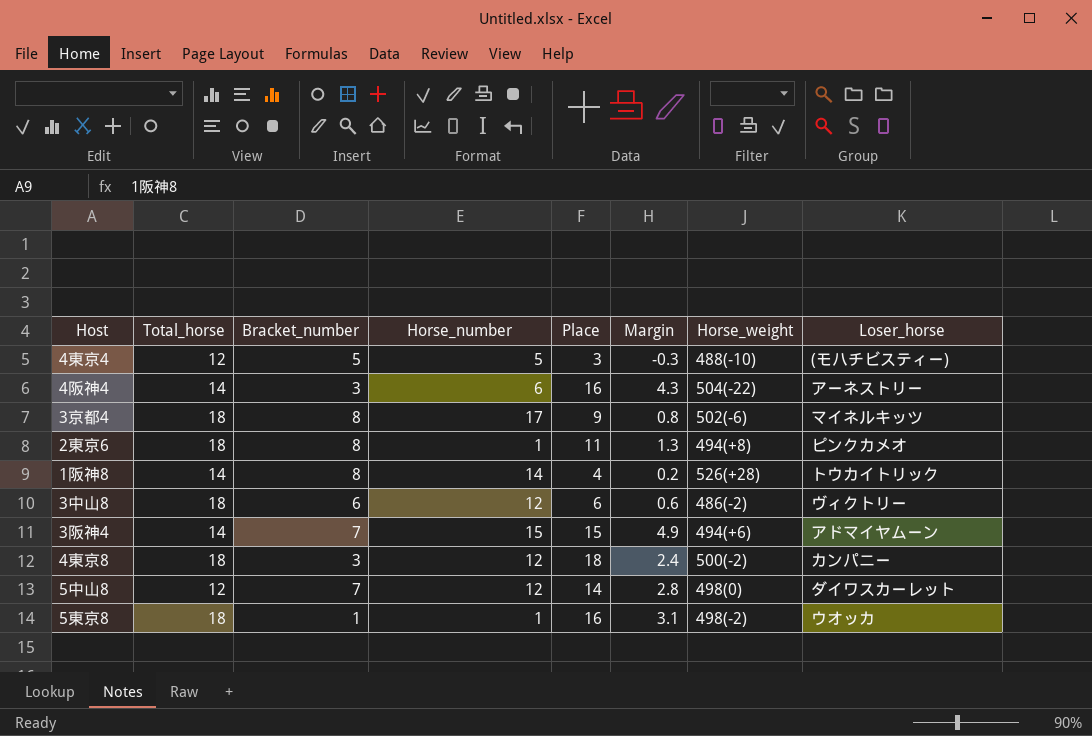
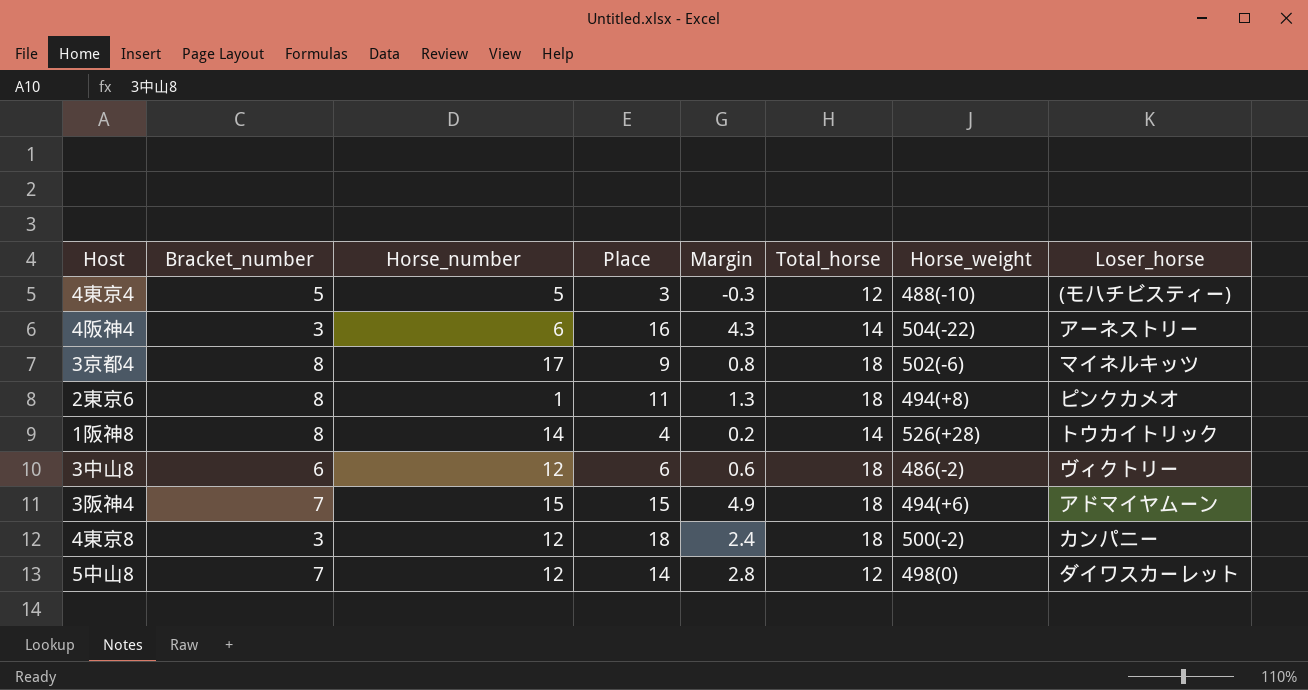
column Total_horse | position: 2 -> 6
row 5東京8: 18 | 1 | 1 | 16 | 3.1 | 498(-2) | ウオッカ -> none
3阪神4 | Total_horse: 14 -> 18

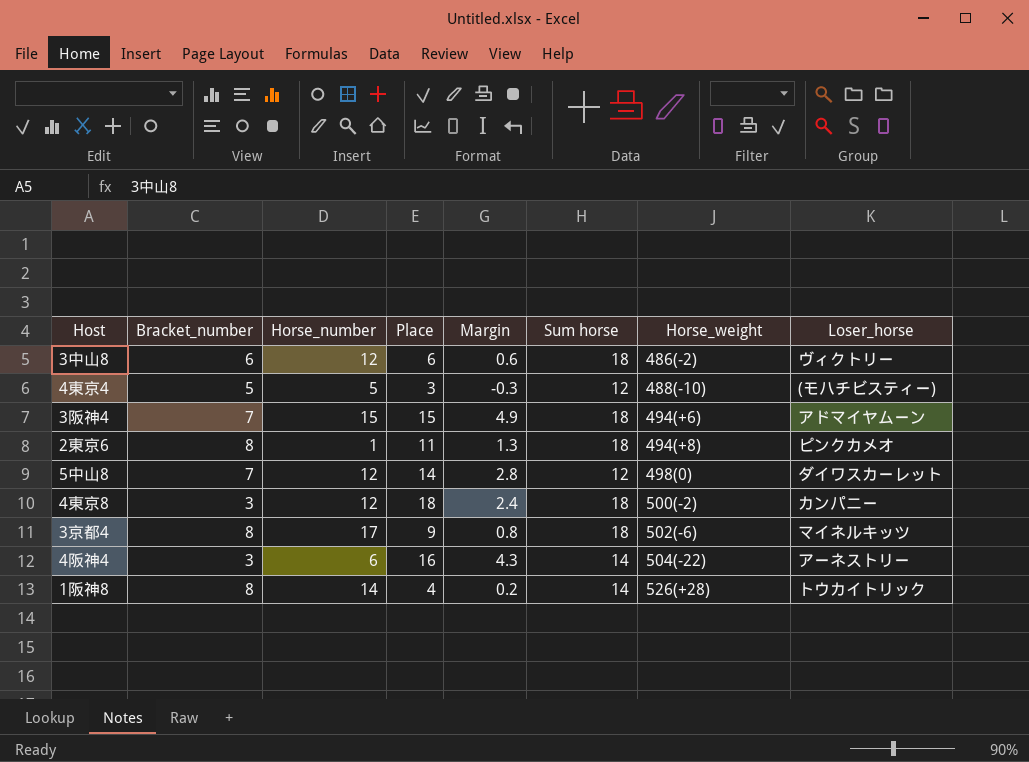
row order: none -> Horse_weight ascending
column name: Total_horse -> Sum horse

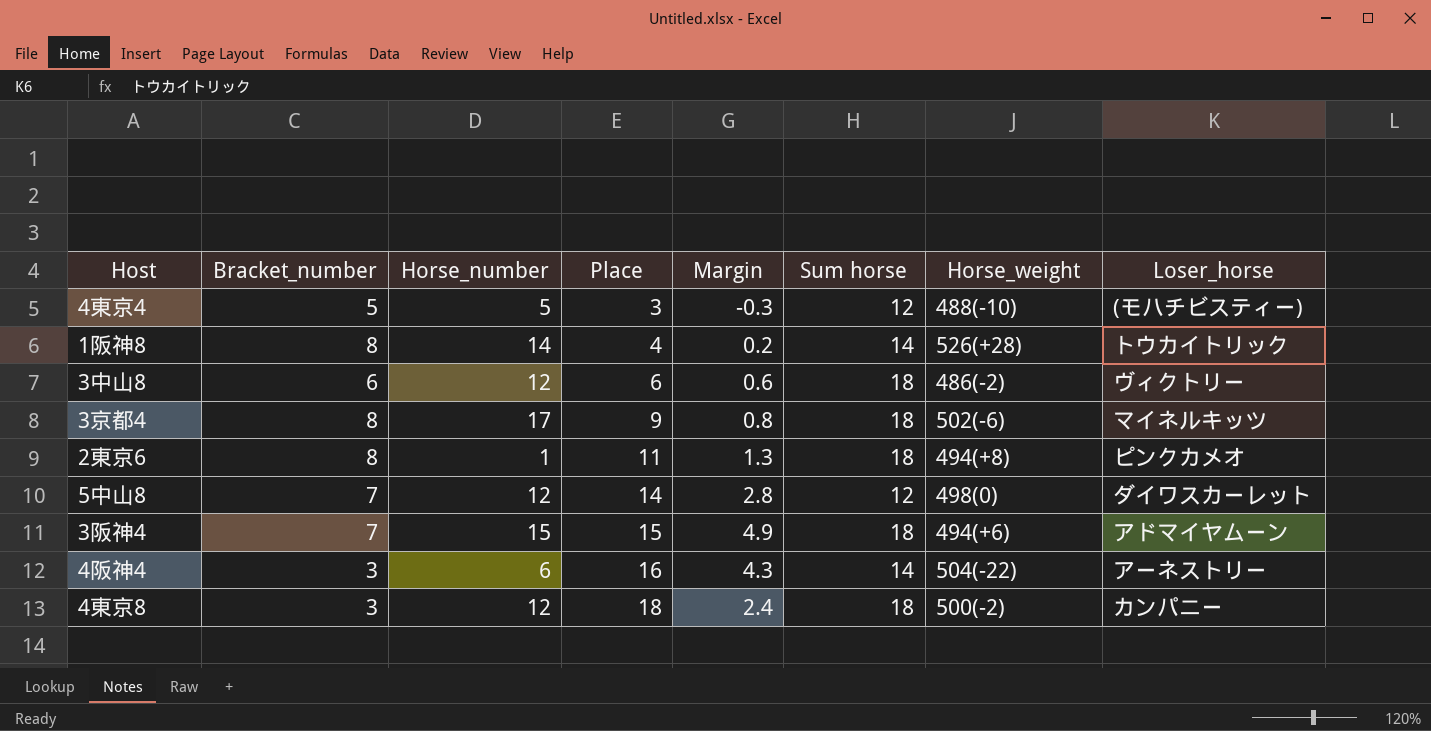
row order: Horse_weight ascending -> Place ascending

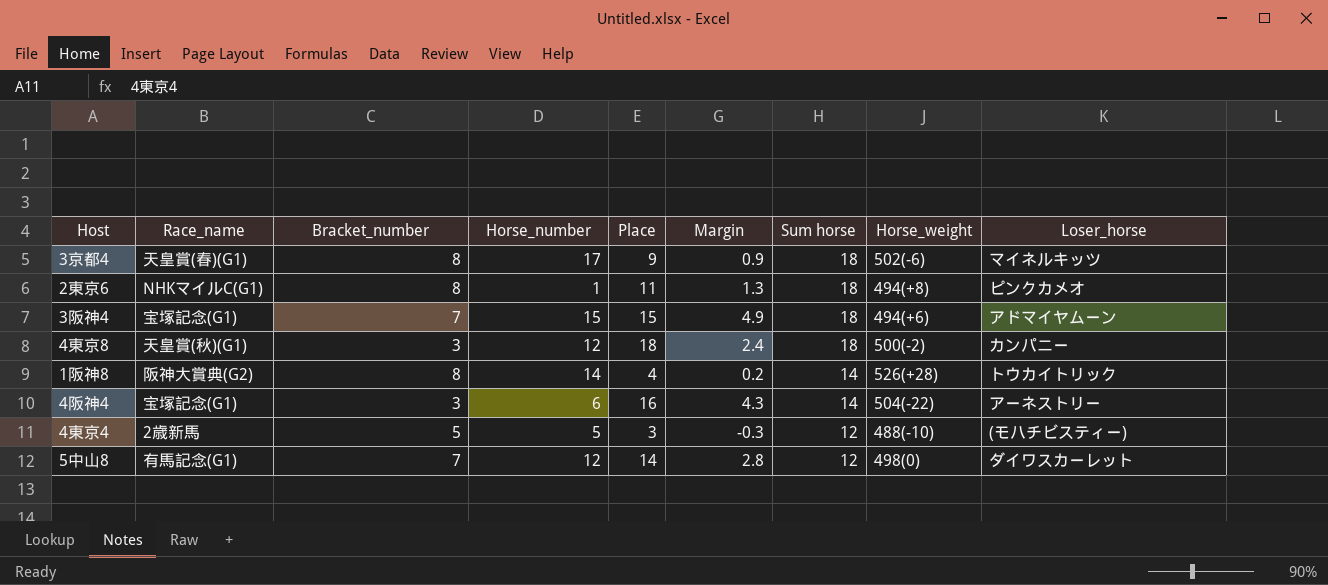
row order: Place ascending -> Sum horse descending
column Race_name | position: none -> 2
row 3中山8: 6 | 12 | 6 | 0.6 | 18 | 486(-2) | ヴィクトリー -> none
3京都4 | Margin: 0.8 -> 0.9

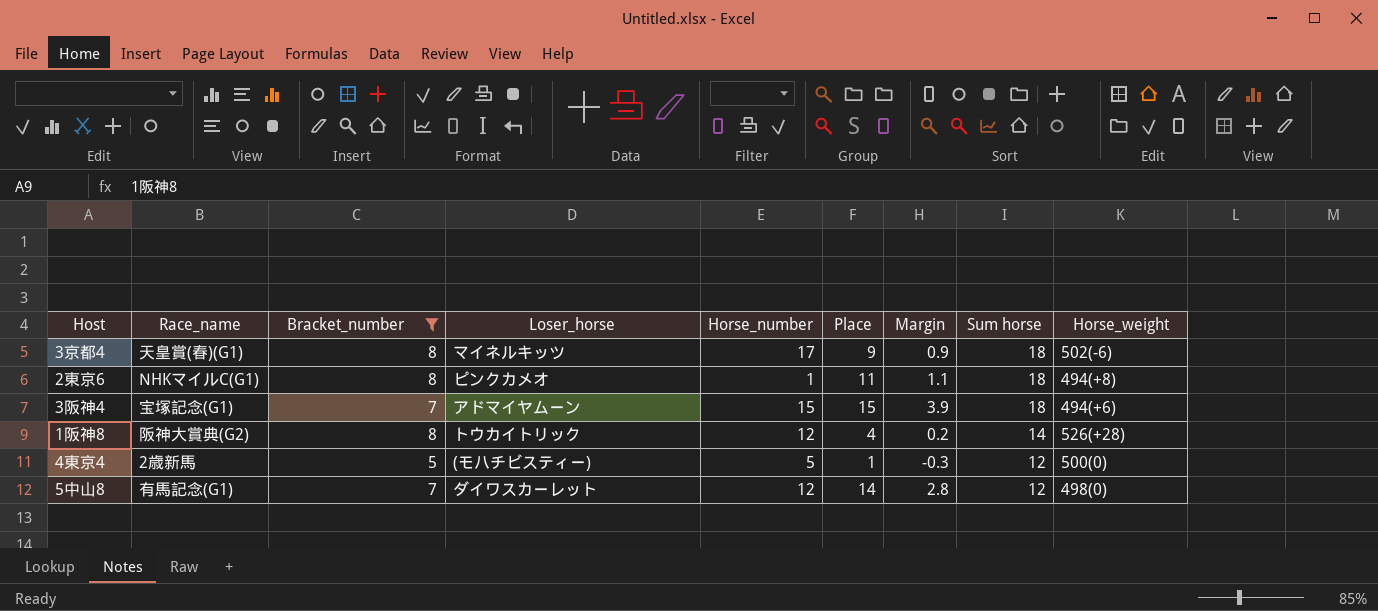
filter: none -> Bracket_number != 3
column Loser_horse | position: 9 -> 4
2東京6 | Margin: 1.3 -> 1.1
3阪神4 | Margin: 4.9 -> 3.9
1阪神8 | Horse_number: 14 -> 12
4東京4 | Place: 3 -> 1
4東京4 | Horse_weight: 488(-10) -> 500(0)

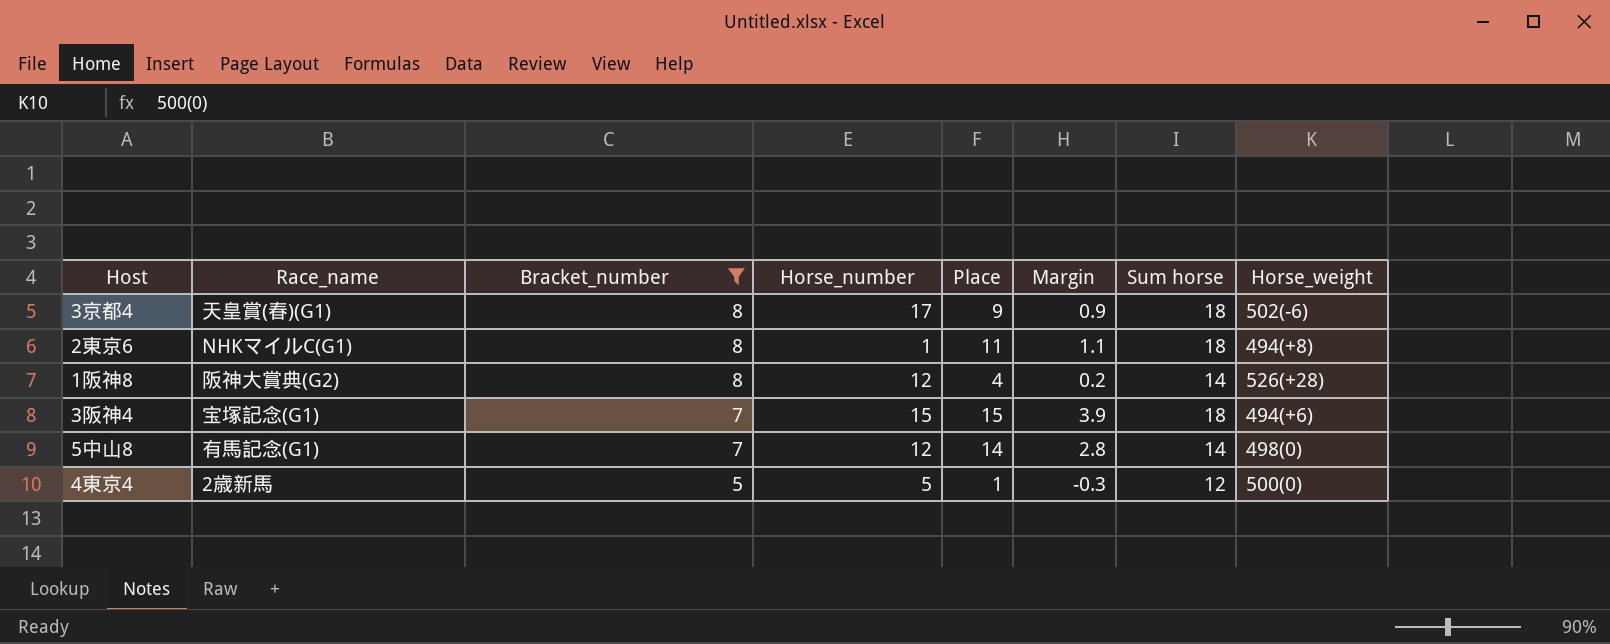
row order: Sum horse descending -> Bracket_number descending
column Loser_horse | position: 4 -> none
5中山8 | Sum horse: 12 -> 14

